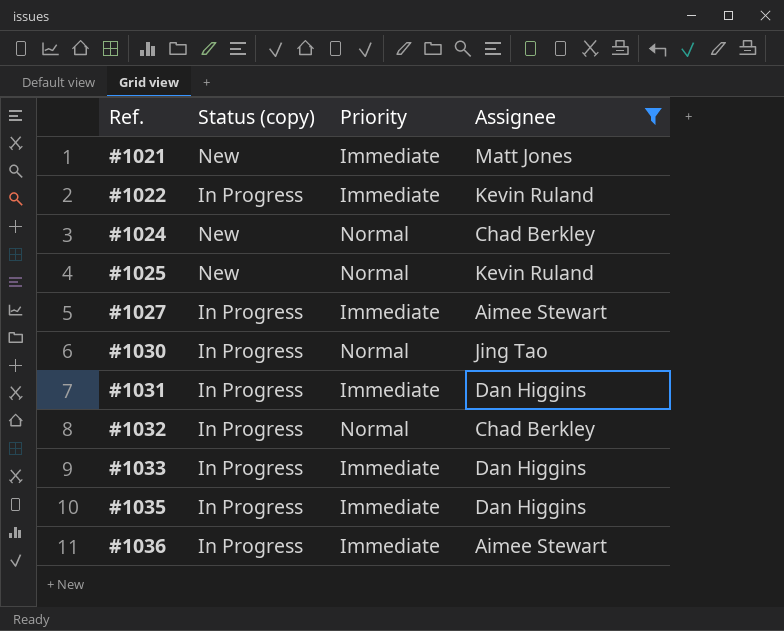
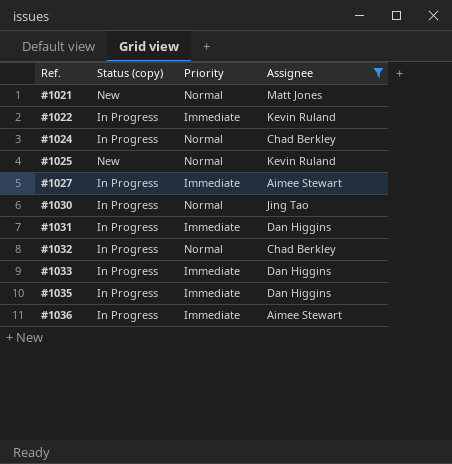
#1021 | Priority: Immediate -> Normal
#1024 | Status (copy): New -> In Progress

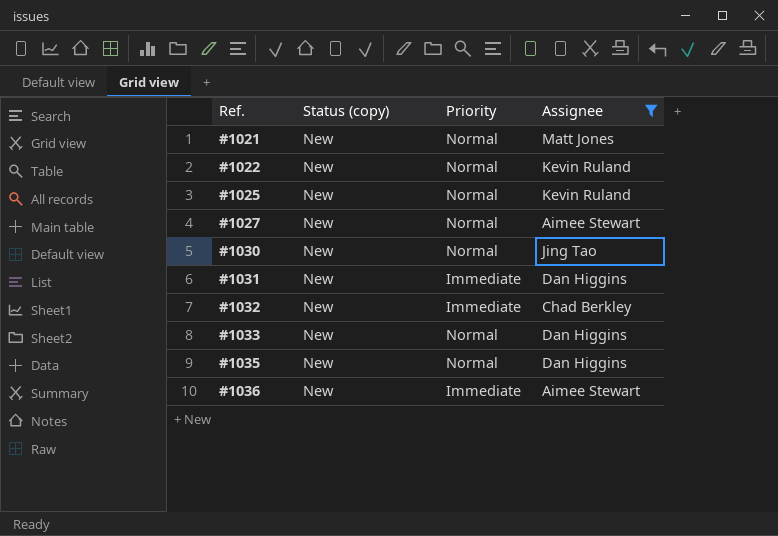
row #1024: In Progress | Normal | Chad Berkley -> none
#1022 | Status (copy): In Progress -> New
#1022 | Priority: Immediate -> Normal
#1027 | Status (copy): In Progress -> New
#1027 | Priority: Immediate -> Normal
#1030 | Status (copy): In Progress -> New
#1031 | Status (copy): In Progress -> New
#1032 | Status (copy): In Progress -> New
#1032 | Priority: Normal -> Immediate
#1033 | Status (copy): In Progress -> New
#1033 | Priority: Immediate -> Normal
#1035 | Status (copy): In Progress -> New
#1035 | Priority: Immediate -> Normal
#1036 | Status (copy): In Progress -> New

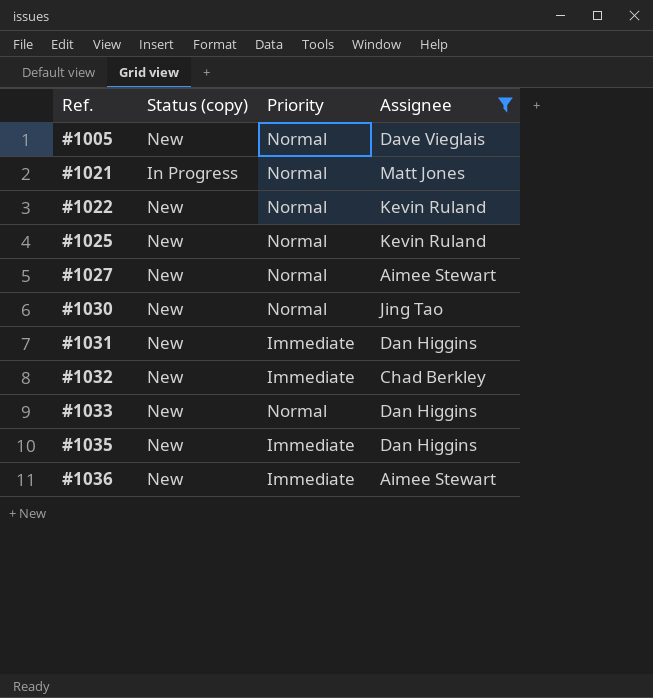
row #1005: none -> New | Normal | Dave Vieglais
#1021 | Status (copy): New -> In Progress
#1035 | Priority: Normal -> Immediate

